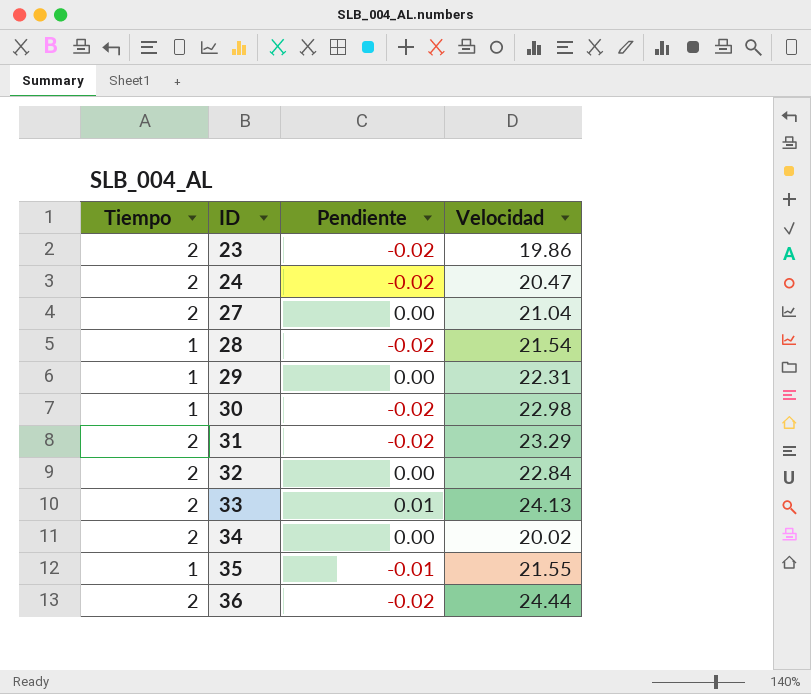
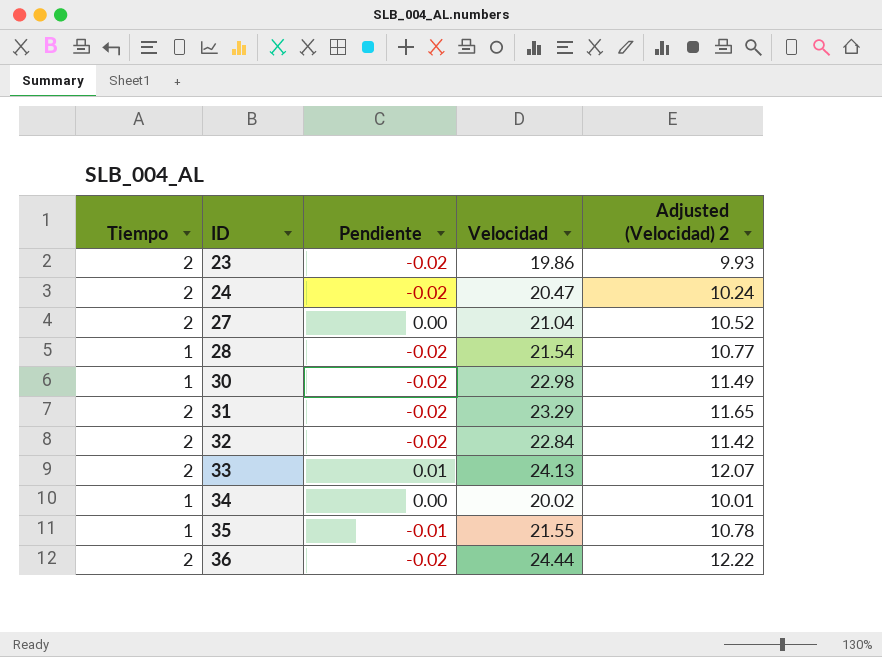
column Adjusted (Velocidad) 2 | formula: none -> [Velocidad] * 0.5
row 29: 1 | 0.00 | 22.31 -> none
32 | Pendiente: 0.00 -> -0.02
34 | Tiempo: 2 -> 1

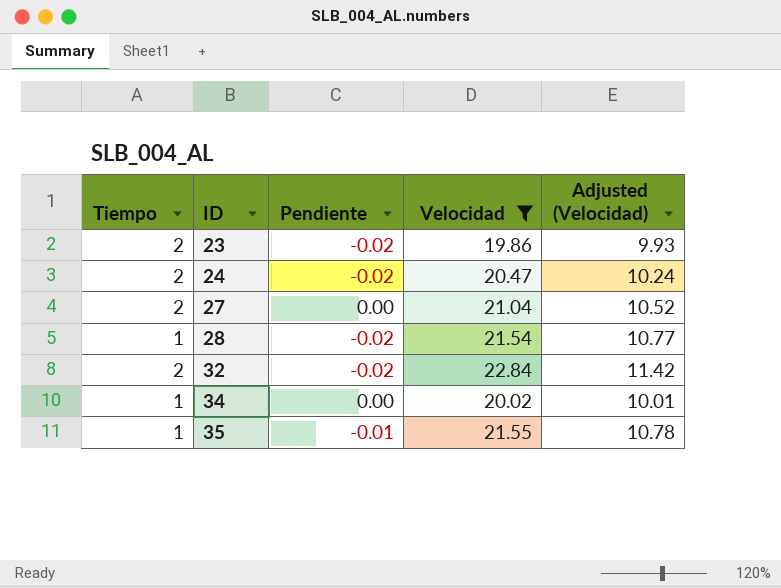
filter: none -> Velocidad <= 22.84
column name: Adjusted (Velocidad) 2 -> Adjusted (Velocidad)

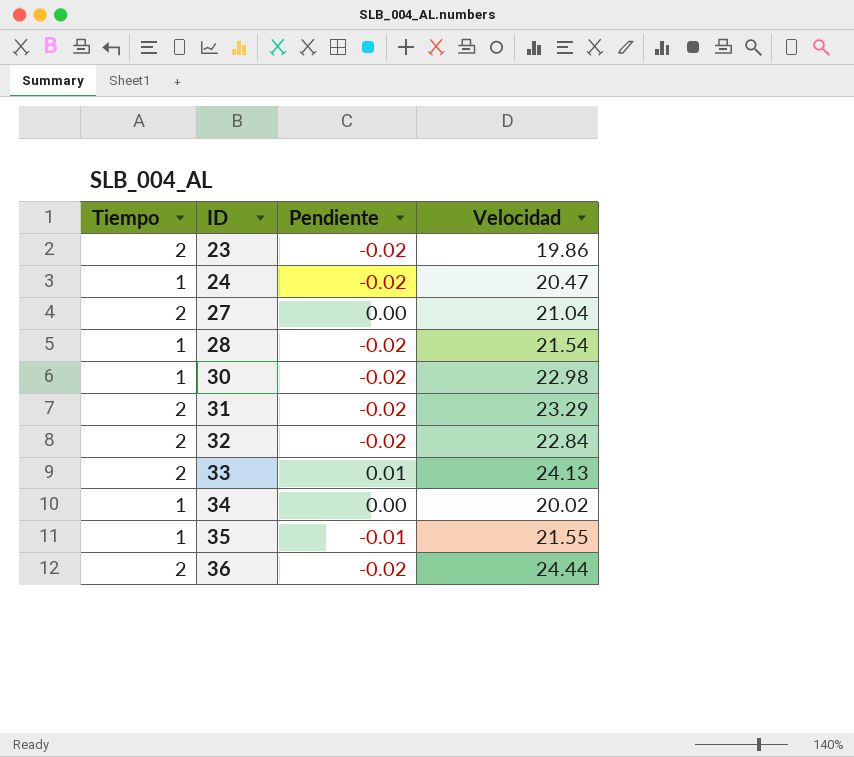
filter: Velocidad <= 22.84 -> none
column Adjusted (Velocidad) | formula: [Velocidad] * 0.5 -> none
24 | Tiempo: 2 -> 1

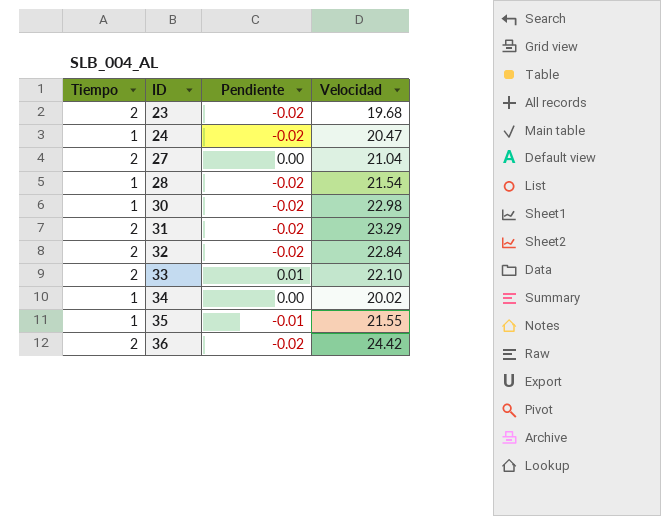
23 | Velocidad: 19.86 -> 19.68
33 | Velocidad: 24.13 -> 22.10
36 | Velocidad: 24.44 -> 24.42

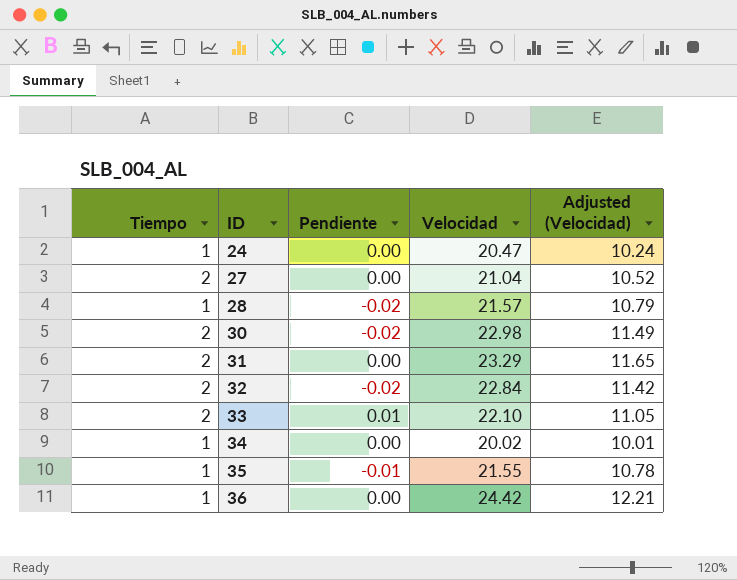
column Adjusted (Velocidad) | formula: none -> [Velocidad] * 0.5
row 23: 2 | -0.02 | 19.68 -> none
24 | Pendiente: -0.02 -> 0.00
28 | Velocidad: 21.54 -> 21.57
30 | Tiempo: 1 -> 2
31 | Pendiente: -0.02 -> 0.00
36 | Tiempo: 2 -> 1
36 | Pendiente: -0.02 -> 0.00

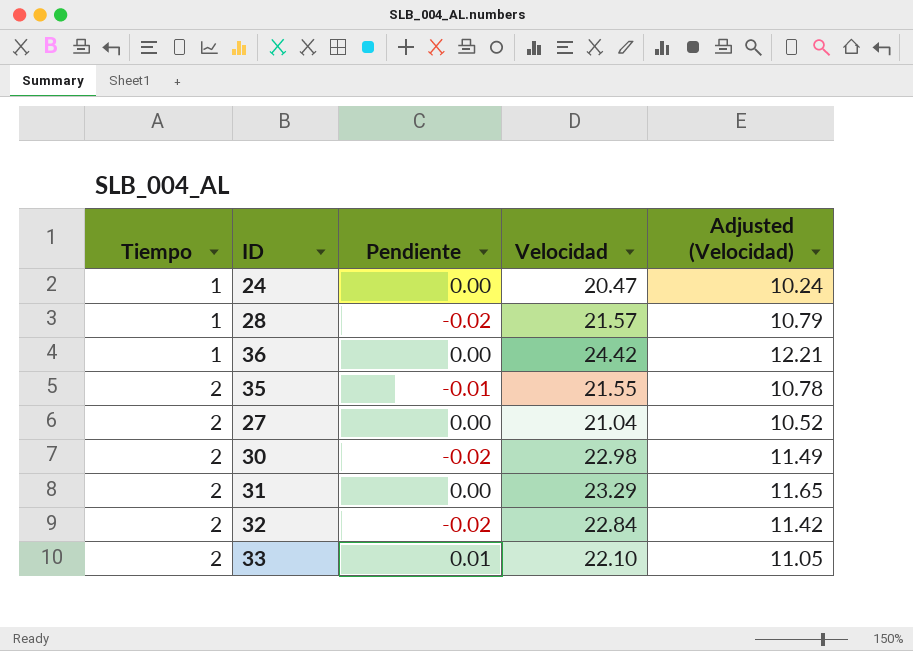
row order: ID ascending -> Tiempo ascending
row 34: 1 | 0.00 | 20.02 | 10.01 -> none
35 | Tiempo: 1 -> 2

